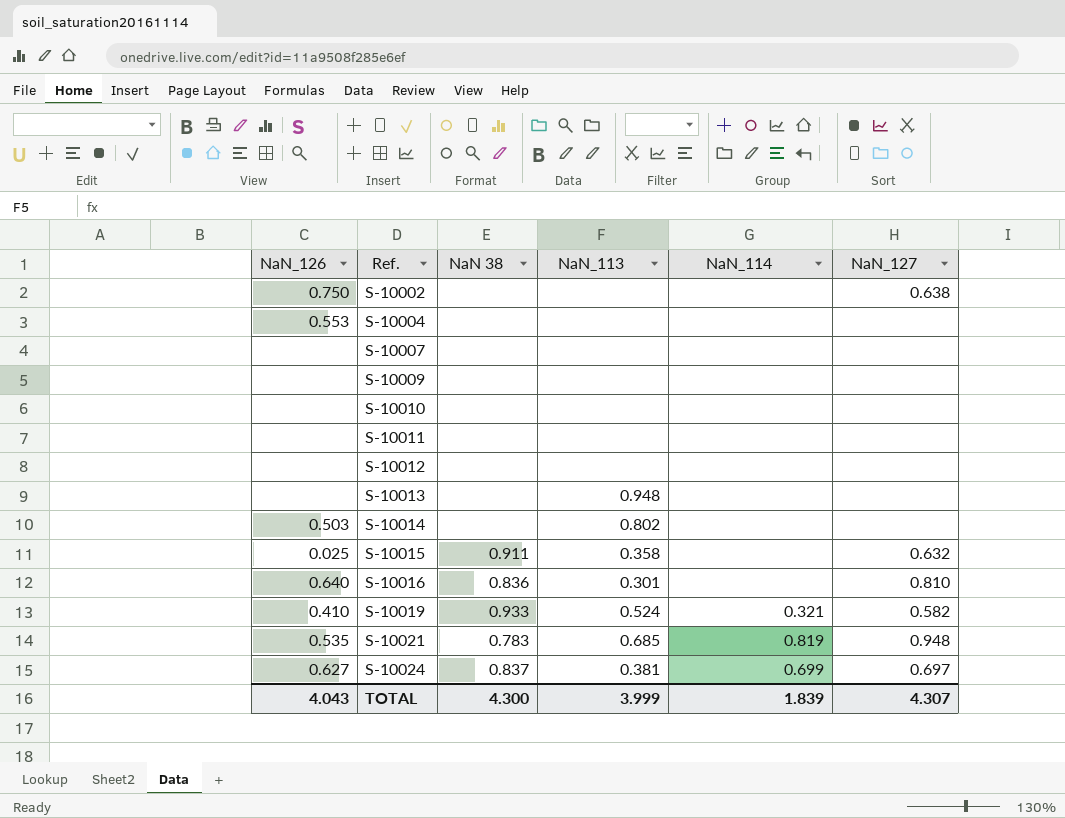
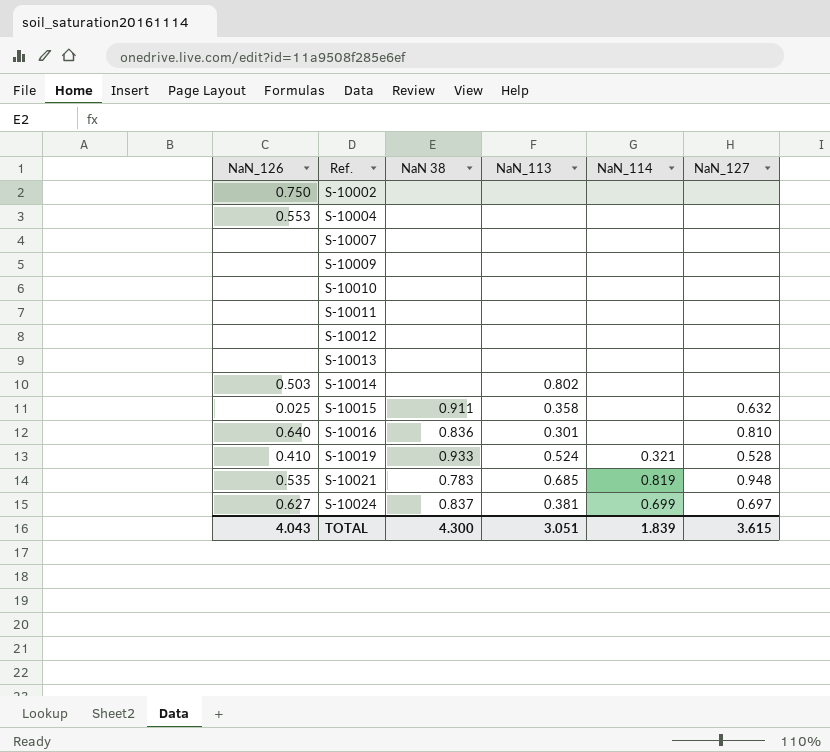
S-10002 | NaN_127: 0.638 -> none
S-10013 | NaN_113: 0.948 -> none
S-10019 | NaN_127: 0.582 -> 0.528
TOTAL | NaN_113: 3.999 -> 3.051
TOTAL | NaN_127: 4.307 -> 3.615

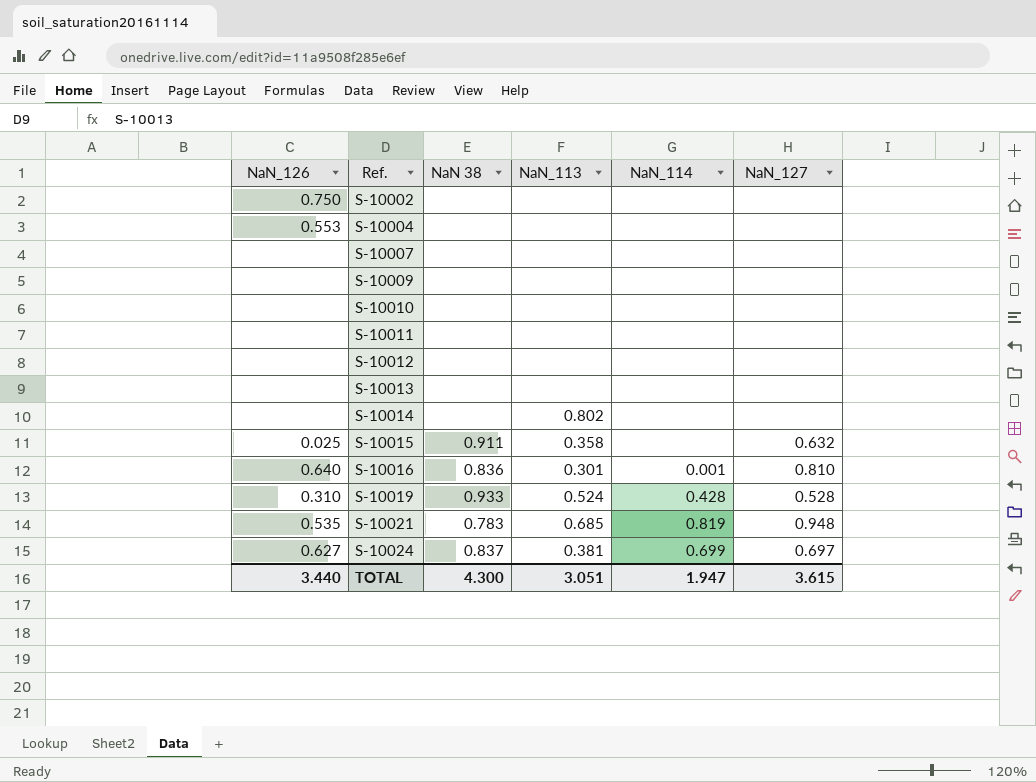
S-10014 | NaN_126: 0.503 -> none
S-10016 | NaN_114: none -> 0.001
S-10019 | NaN_126: 0.410 -> 0.310
S-10019 | NaN_114: 0.321 -> 0.428
TOTAL | NaN_126: 4.043 -> 3.440
TOTAL | NaN_114: 1.839 -> 1.947

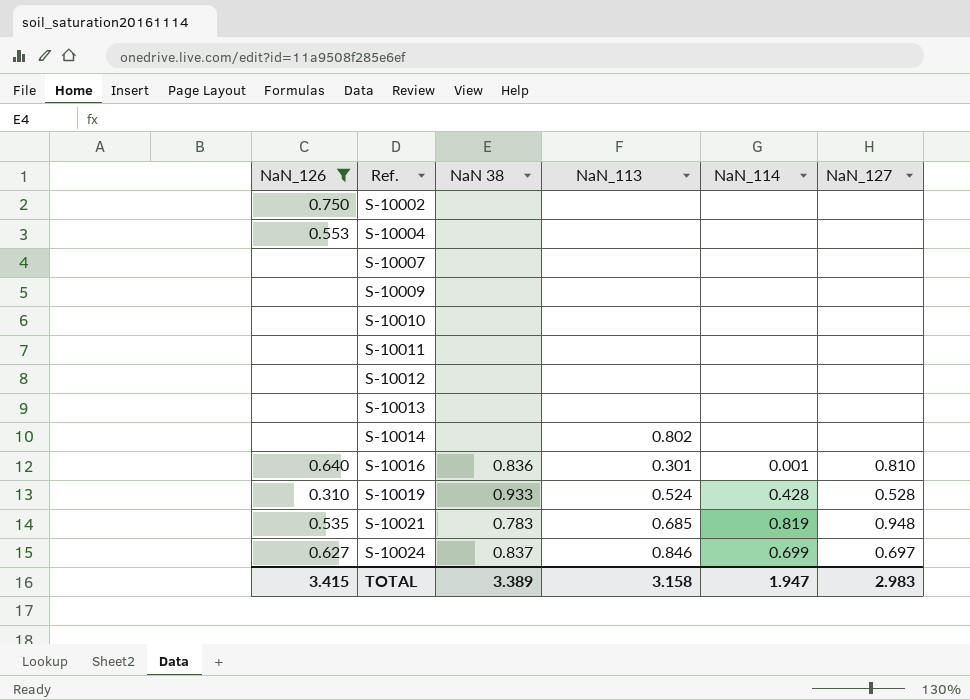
filter: none -> NaN_126 != 0.025
S-10024 | NaN_113: 0.381 -> 0.846
TOTAL | NaN_126: 3.440 -> 3.415
TOTAL | NaN 38: 4.300 -> 3.389
TOTAL | NaN_113: 3.051 -> 3.158
TOTAL | NaN_127: 3.615 -> 2.983

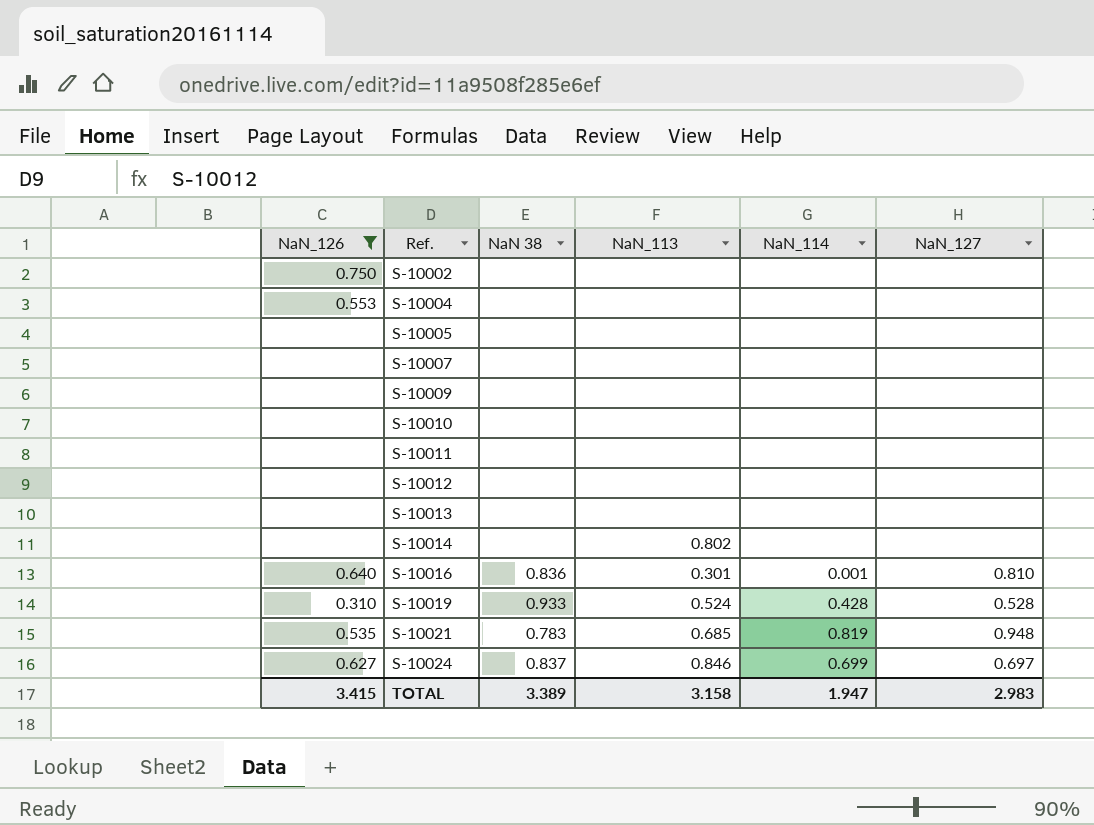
row S-10005: none -> none | none | none | none | none

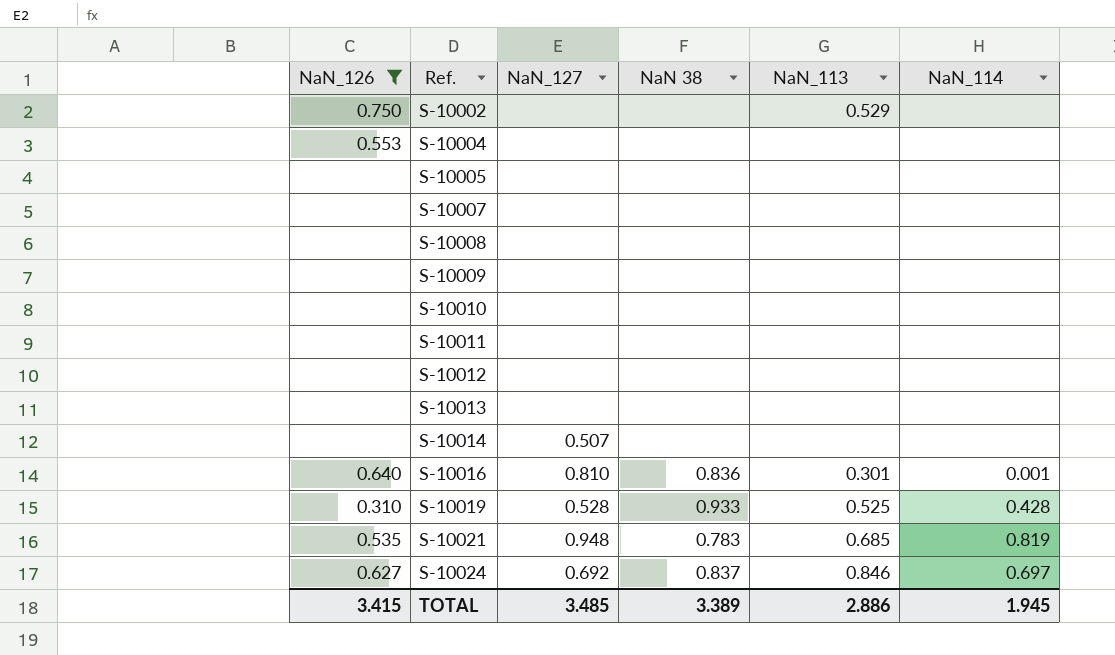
column NaN_127 | position: 6 -> 3
S-10002 | NaN_113: none -> 0.529
row S-10008: none -> none | none | none | none | none
S-10014 | NaN_127: none -> 0.507
S-10014 | NaN_113: 0.802 -> none
S-10019 | NaN_113: 0.524 -> 0.525
S-10024 | NaN_127: 0.697 -> 0.692
S-10024 | NaN_114: 0.699 -> 0.697
TOTAL | NaN_127: 2.983 -> 3.485
TOTAL | NaN_113: 3.158 -> 2.886
TOTAL | NaN_114: 1.947 -> 1.945

